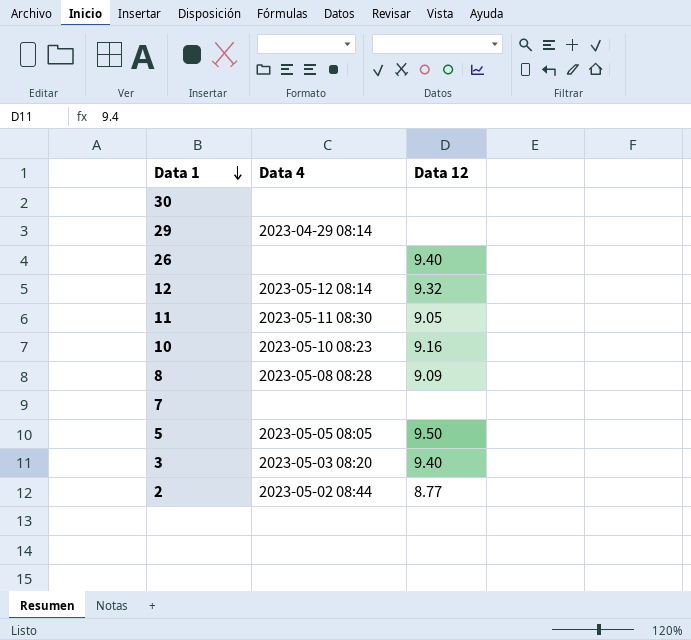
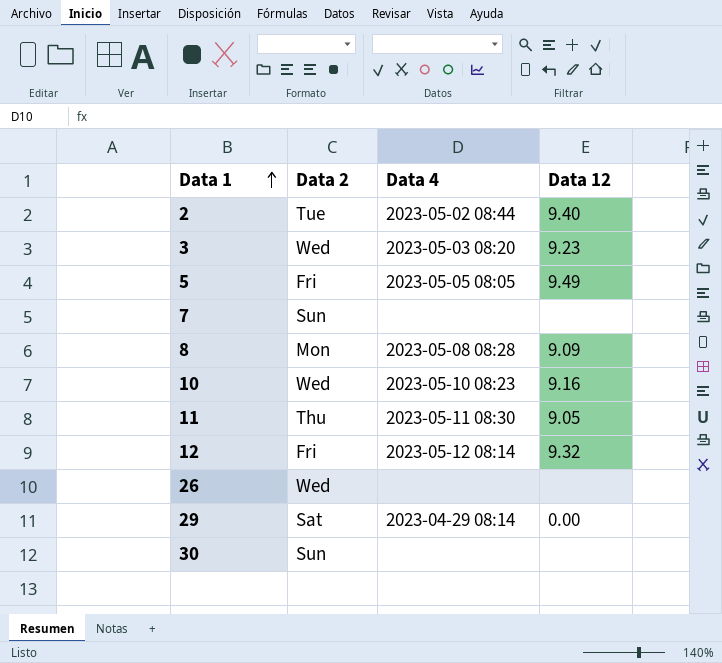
row order: Data 1 descending -> Data 1 ascending
column Data 2 | position: none -> 2
2 | Data 12: 8.77 -> 9.40
3 | Data 12: 9.40 -> 9.23
5 | Data 12: 9.50 -> 9.49
26 | Data 12: 9.40 -> none
29 | Data 12: none -> 0.00

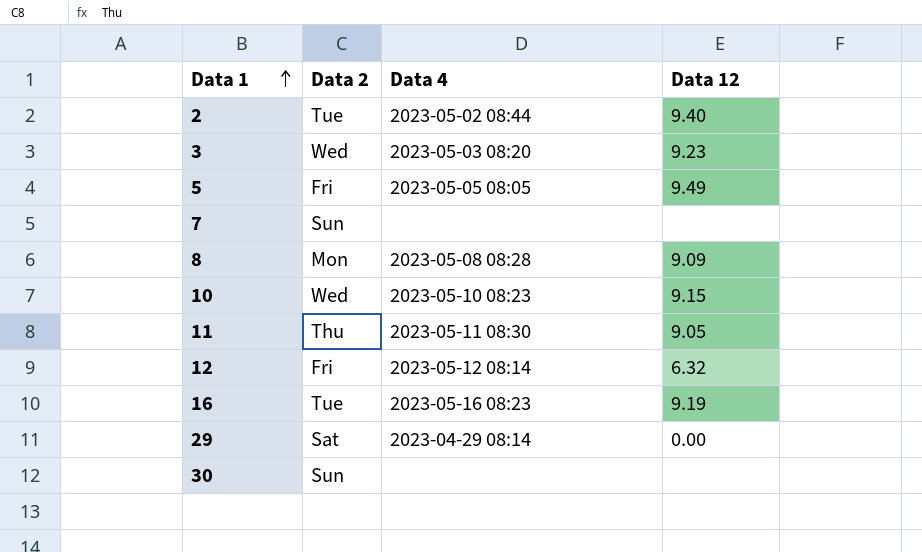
row 26: Wed | none | none -> none
10 | Data 12: 9.16 -> 9.15
12 | Data 12: 9.32 -> 6.32
row 16: none -> Tue | 2023-05-16 08:23 | 9.19

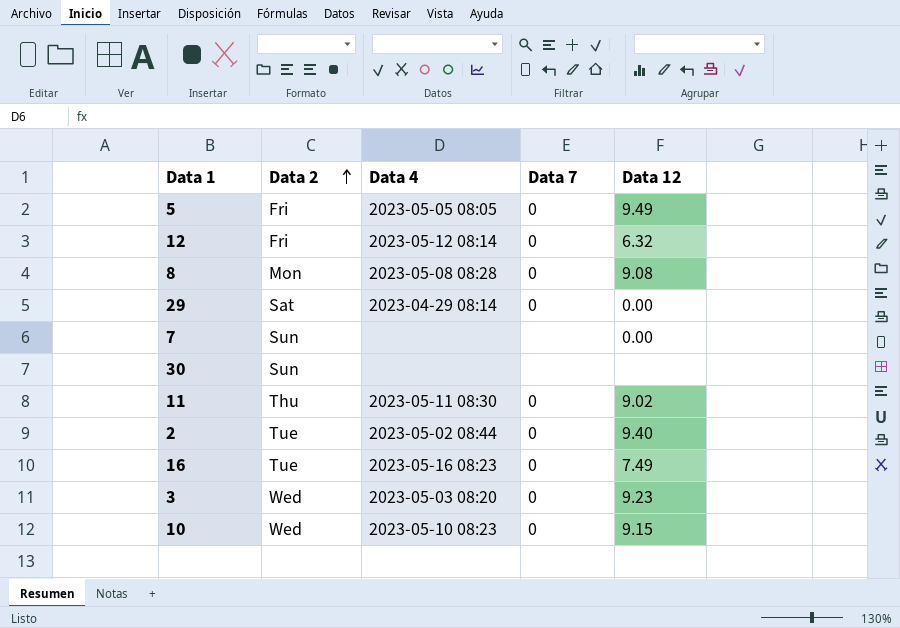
row order: Data 1 ascending -> Data 2 ascending
column Data 7 | position: none -> 4
8 | Data 12: 9.09 -> 9.08
7 | Data 12: none -> 0.00
11 | Data 12: 9.05 -> 9.02
16 | Data 12: 9.19 -> 7.49

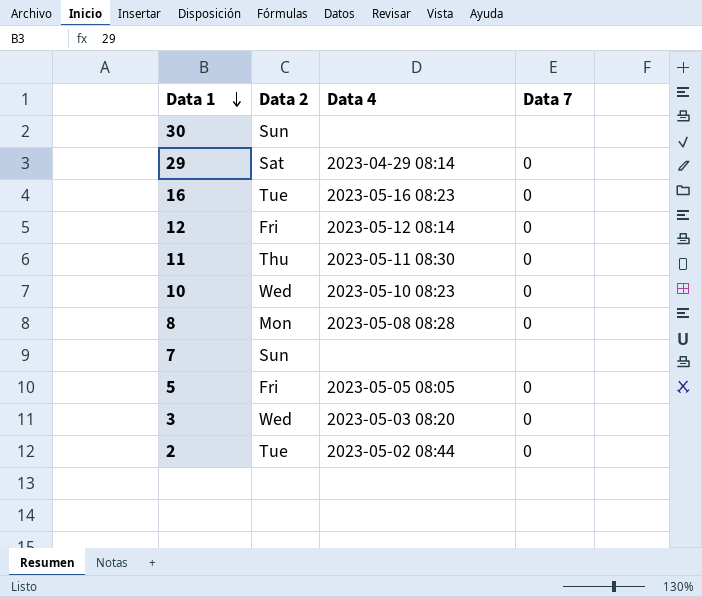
row order: Data 2 ascending -> Data 1 descending
column Data 12 | position: 5 -> none

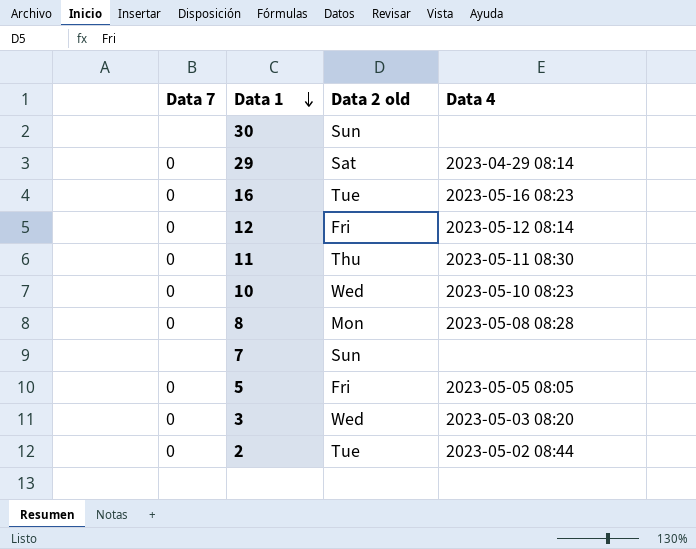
column Data 7 | position: 4 -> 1
column name: Data 2 -> Data 2 old

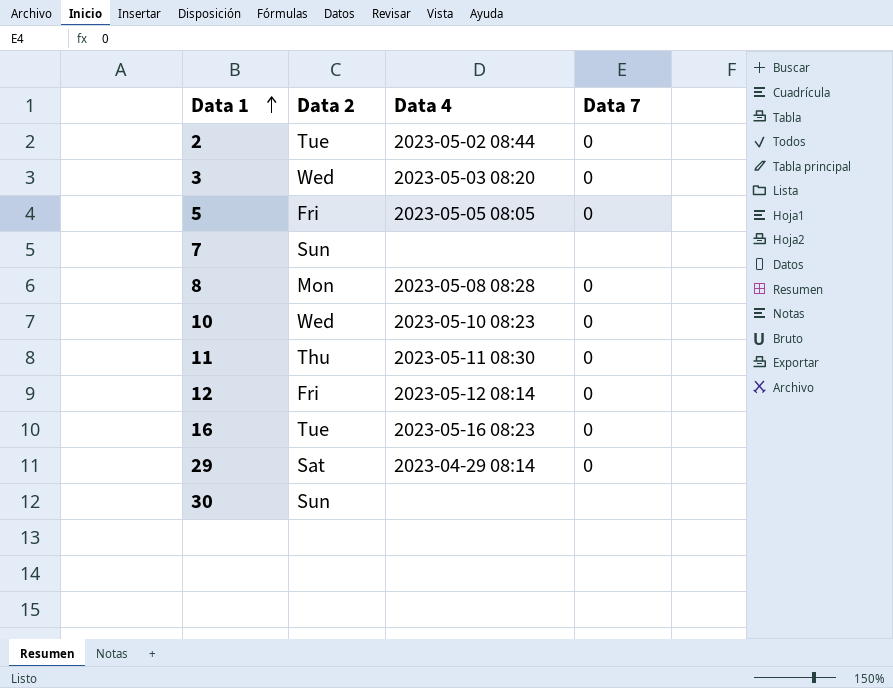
row order: Data 1 descending -> Data 1 ascending
column name: Data 2 old -> Data 2
column Data 7 | position: 1 -> 4

